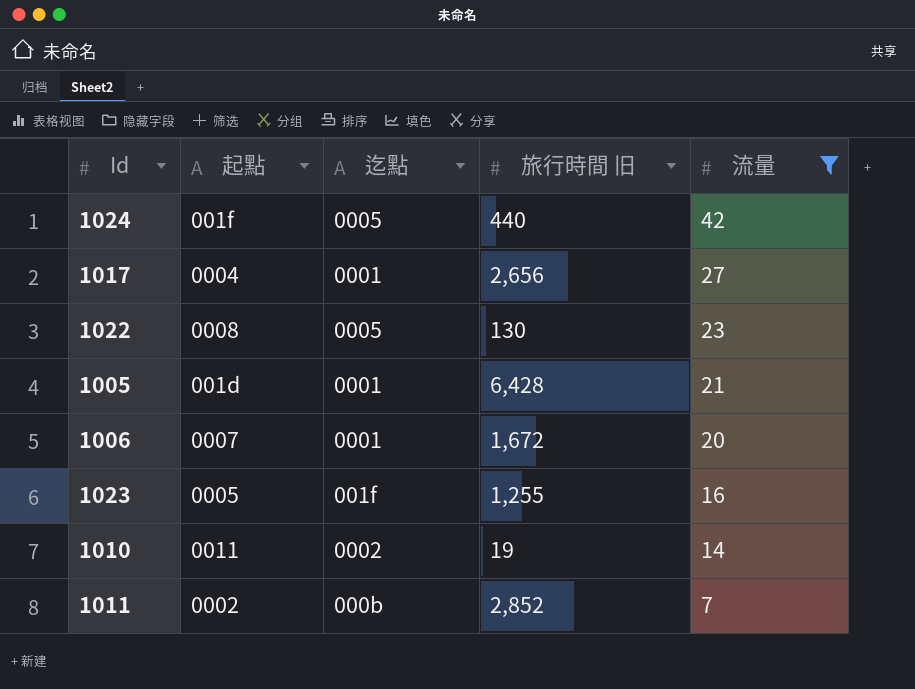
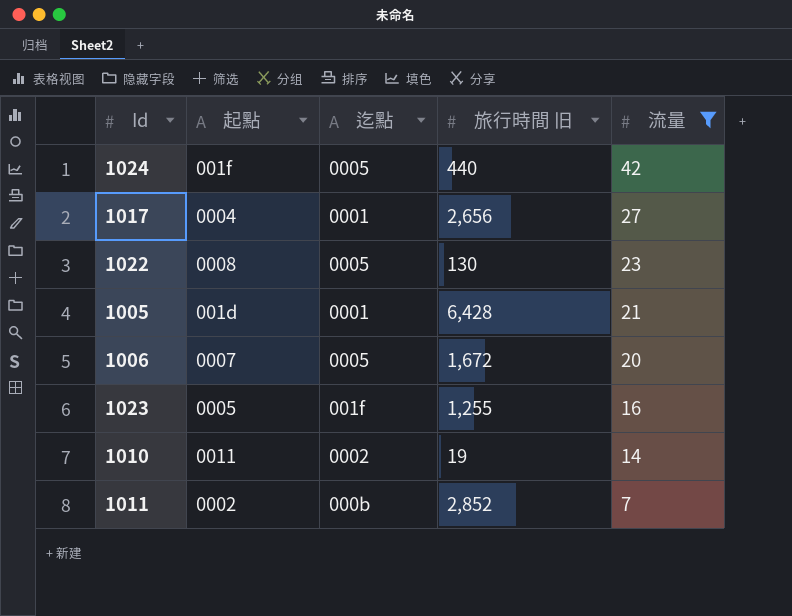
1006 | 迄點: 0001 -> 0005

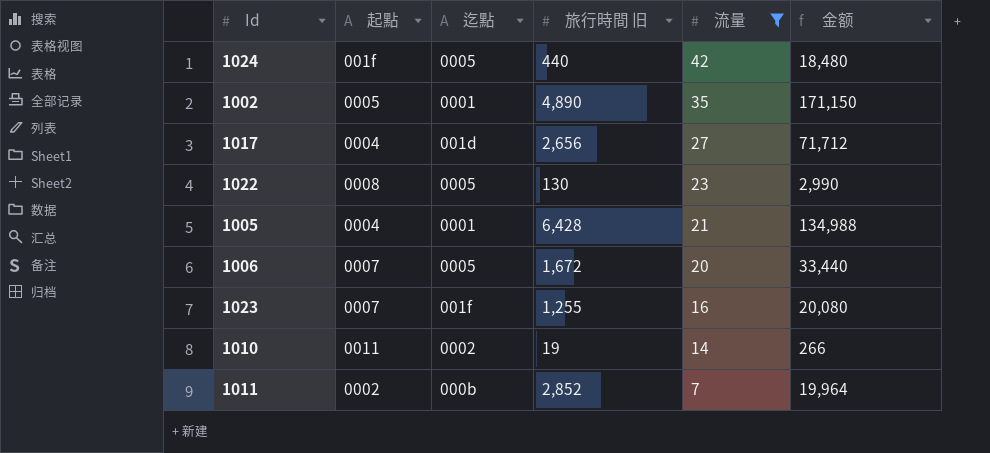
column 金额 | formula: none -> [旅行時間 旧] * [流量]
row 1002: none -> 0005 | 0001 | 4,890 | 35 | 171,150
1017 | 迄點: 0001 -> 001d
1005 | 起點: 001d -> 0004
1023 | 起點: 0005 -> 0007

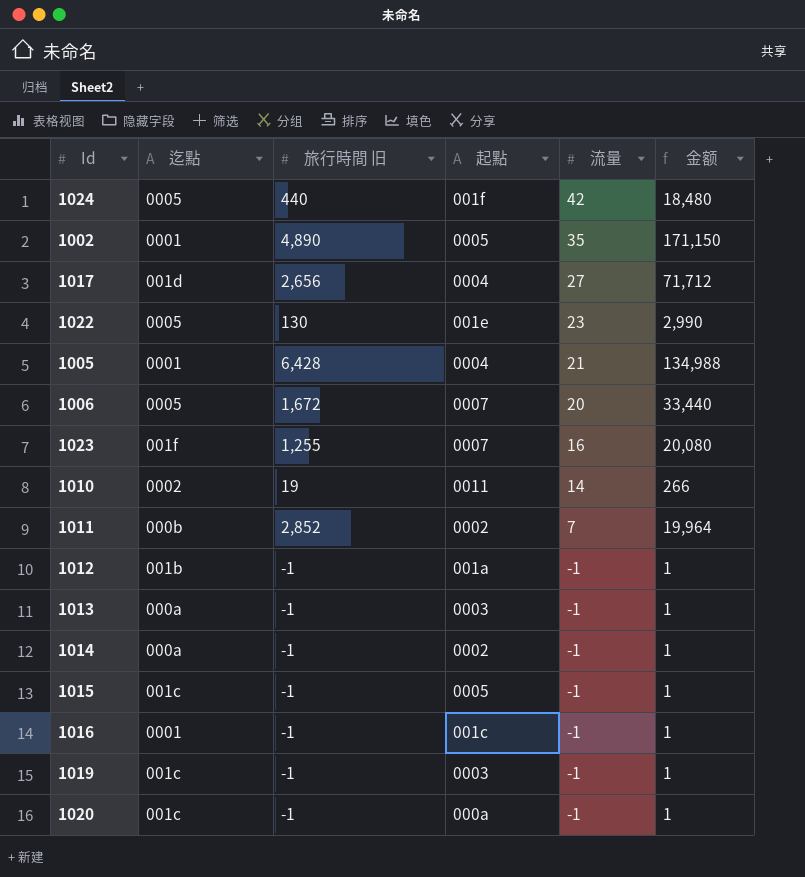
filter: 流量 != -1 -> none
column 起點 | position: 2 -> 4
1022 | 起點: 0008 -> 001e

